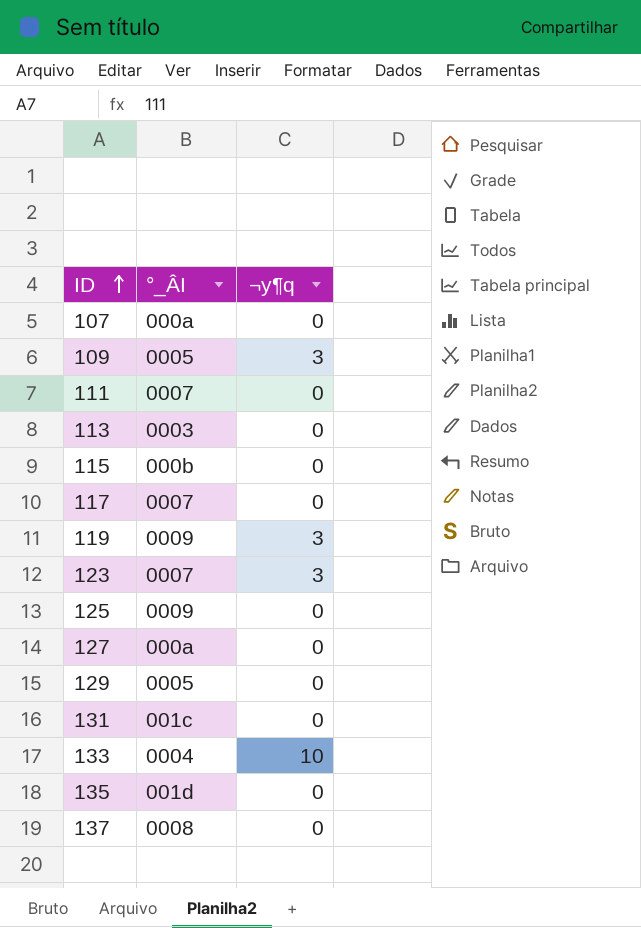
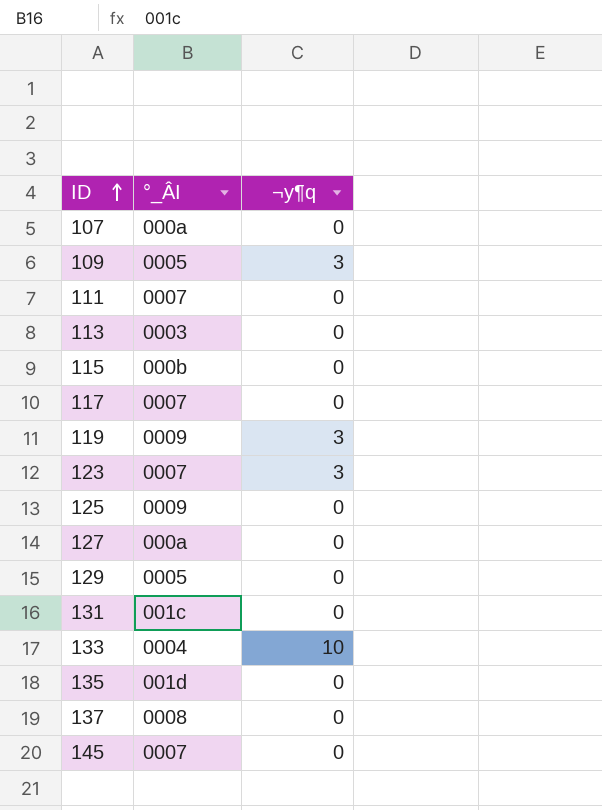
row 145: none -> 0007 | 0

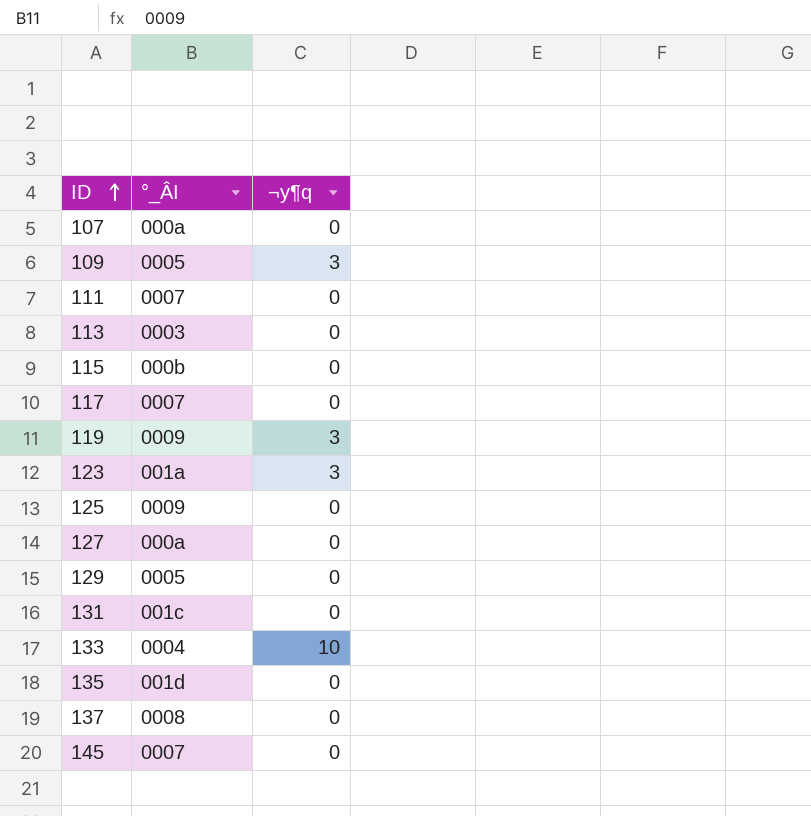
123 | °_ÂI: 0007 -> 001a

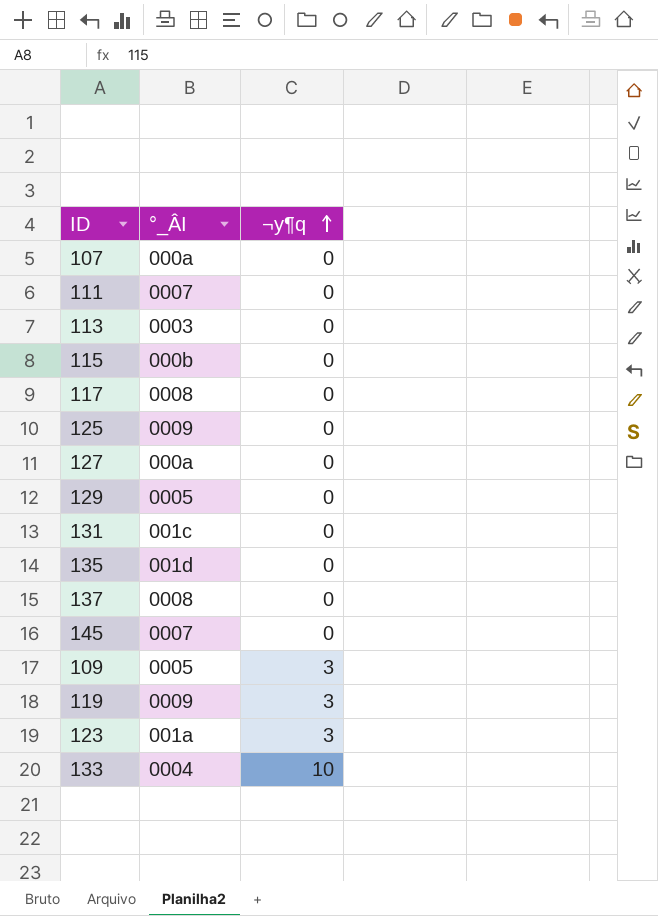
row order: ID ascending -> ¬y¶q ascending
117 | °_ÂI: 0007 -> 0008

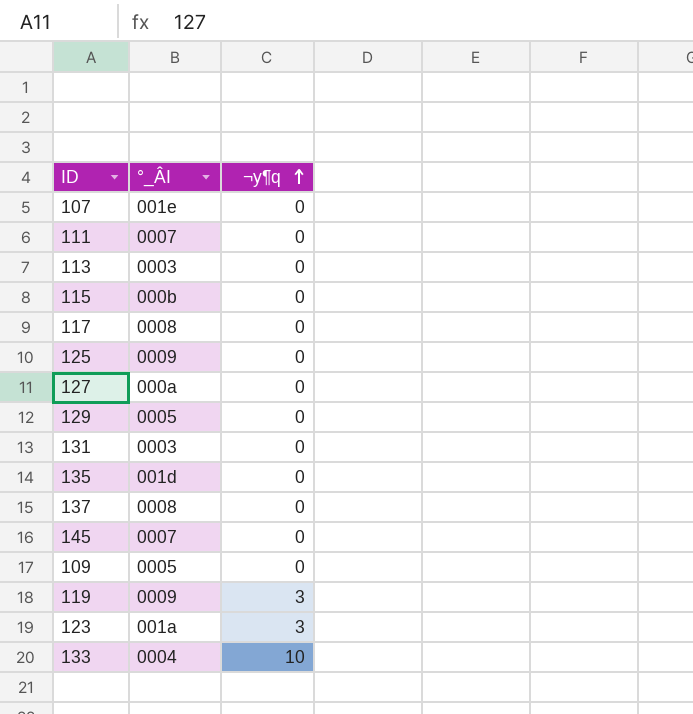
107 | °_ÂI: 000a -> 001e
131 | °_ÂI: 001c -> 0003
109 | ¬y¶q: 3 -> 0

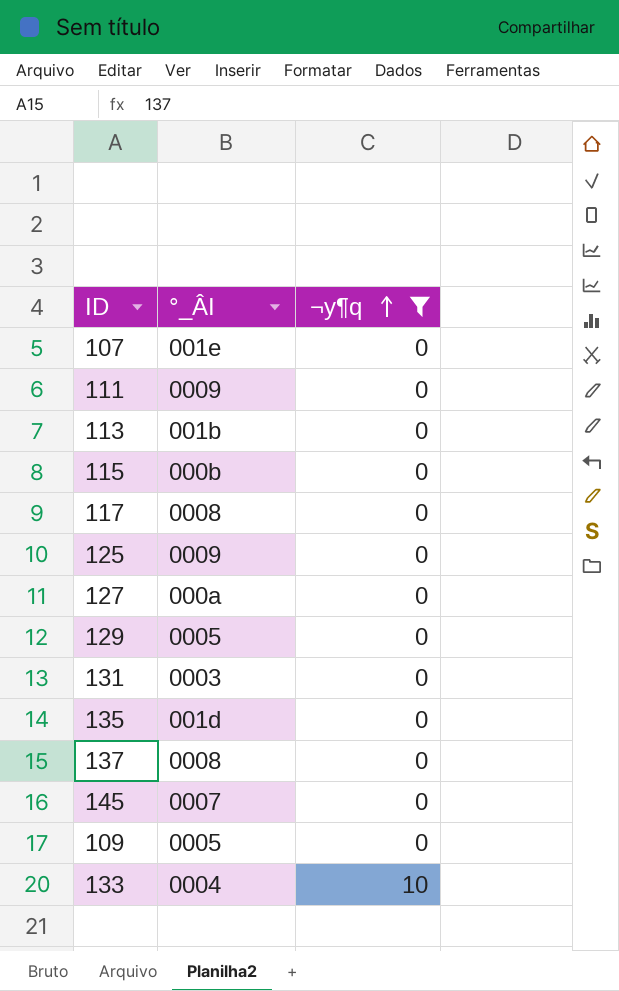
filter: none -> ¬y¶q != 3
111 | °_ÂI: 0007 -> 0009
113 | °_ÂI: 0003 -> 001b

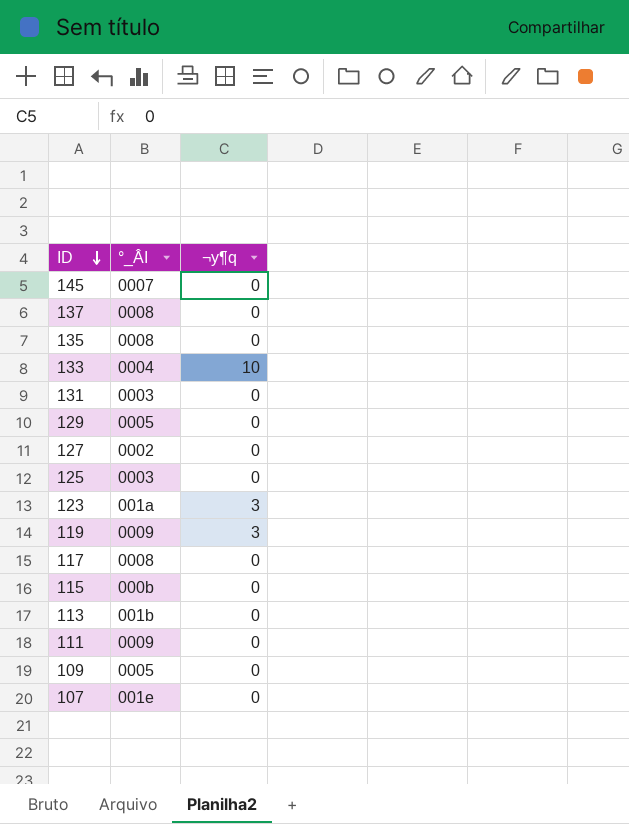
filter: ¬y¶q != 3 -> none
row order: ¬y¶q ascending -> ID descending
135 | °_ÂI: 001d -> 0008
127 | °_ÂI: 000a -> 0002
125 | °_ÂI: 0009 -> 0003

